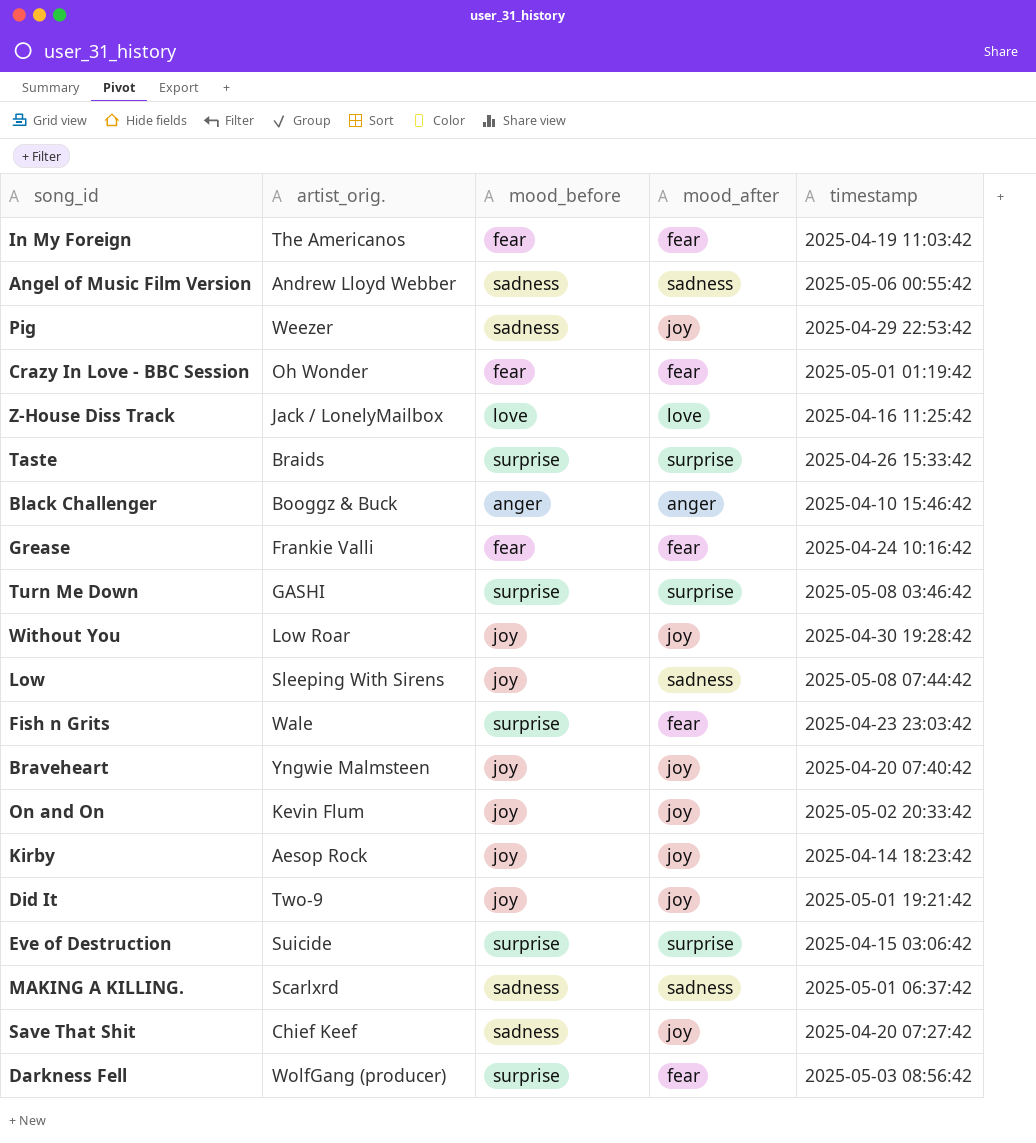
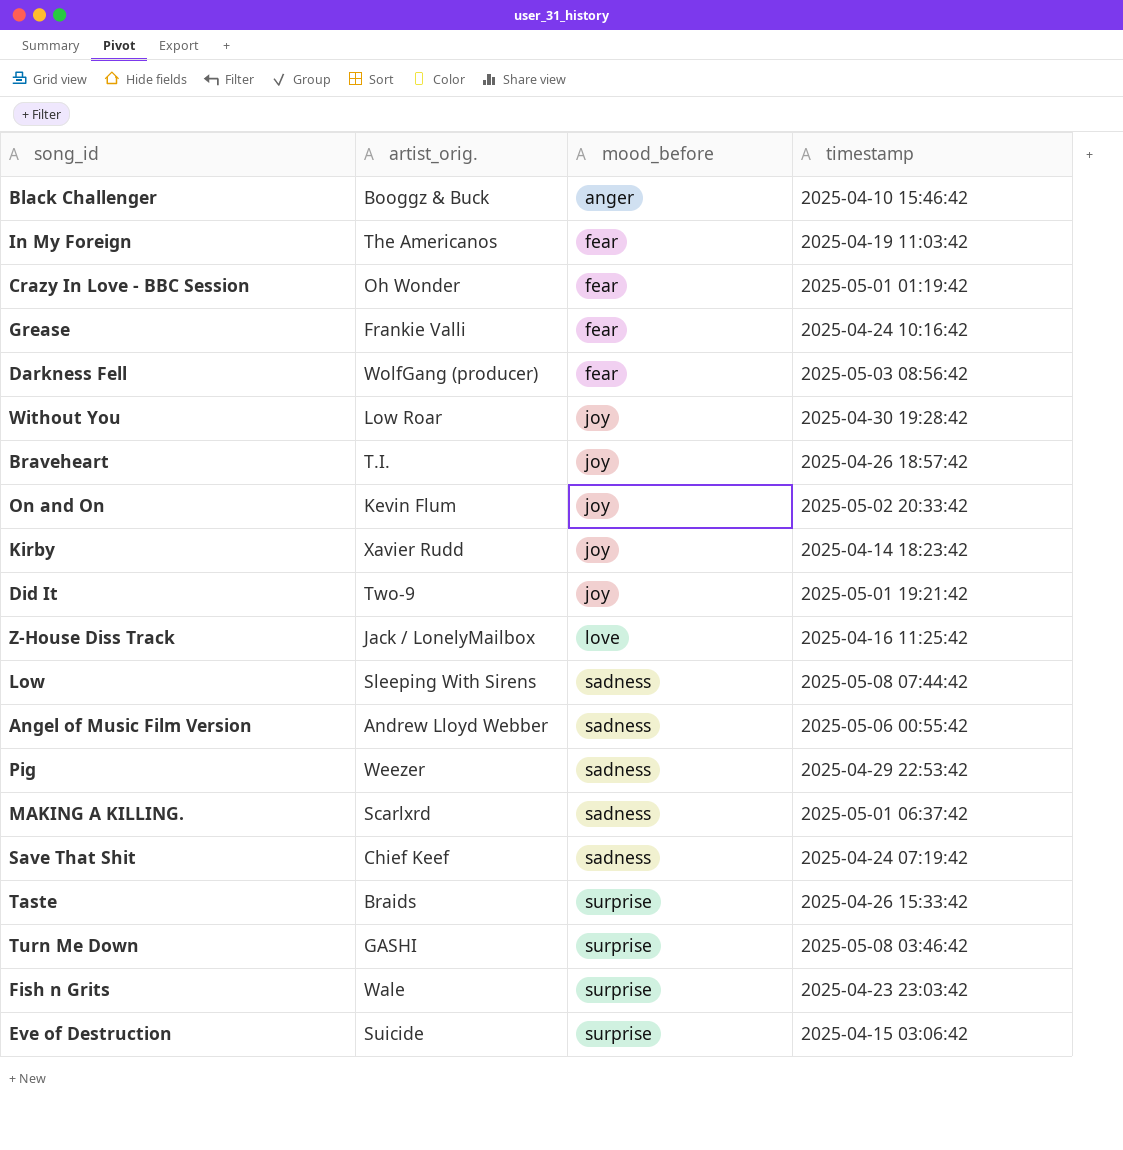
row order: none -> mood_before ascending
column mood_after | position: 4 -> none
Darkness Fell | mood_before: surprise -> fear
Braveheart | artist_orig.: Yngwie Malmsteen -> T.I.
Braveheart | timestamp: 2025-04-20 07:40:42 -> 2025-04-26 18:57:42
Kirby | artist_orig.: Aesop Rock -> Xavier Rudd
Low | mood_before: joy -> sadness
Save That Shit | timestamp: 2025-04-20 07:27:42 -> 2025-04-24 07:19:42

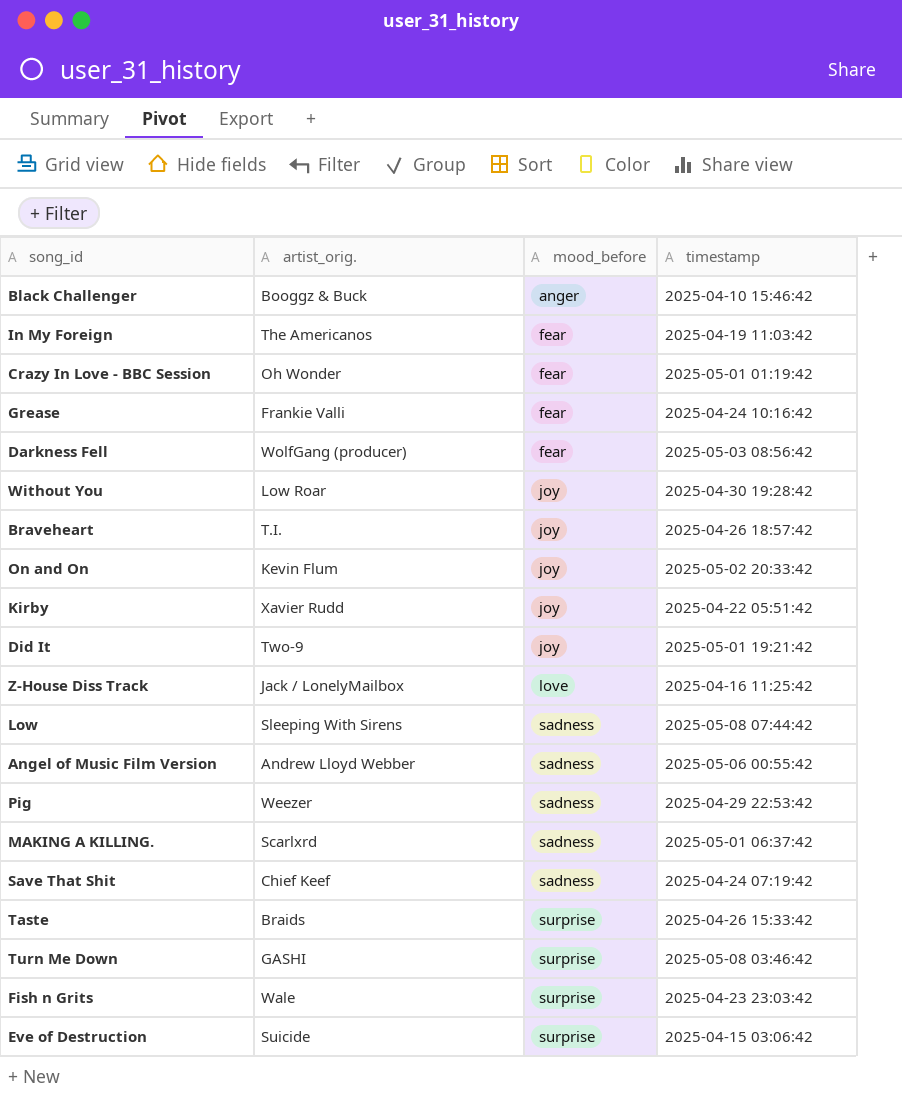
Kirby | timestamp: 2025-04-14 18:23:42 -> 2025-04-22 05:51:42

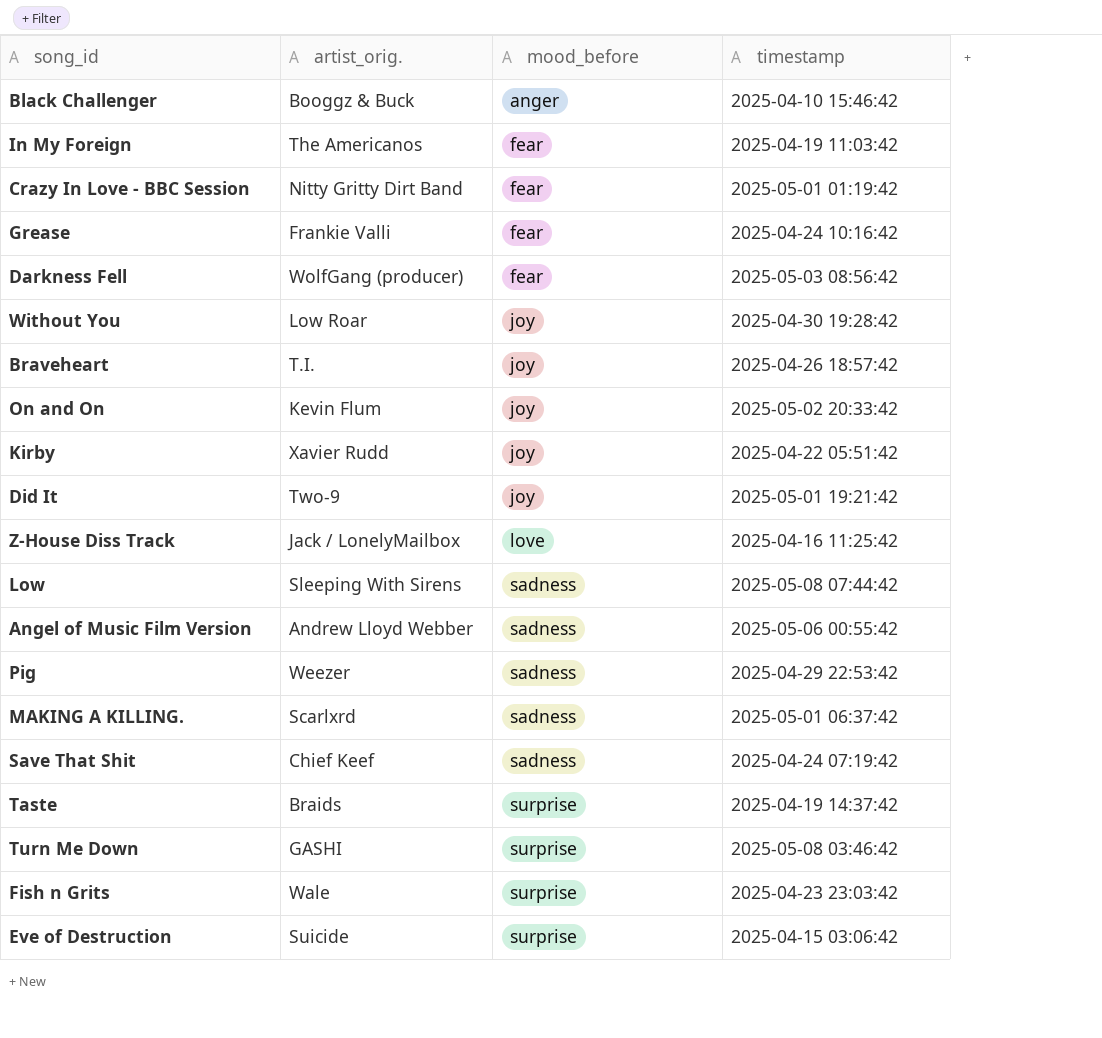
Crazy In Love - BBC Session | artist_orig.: Oh Wonder -> Nitty Gritty Dirt Band
Taste | timestamp: 2025-04-26 15:33:42 -> 2025-04-19 14:37:42

